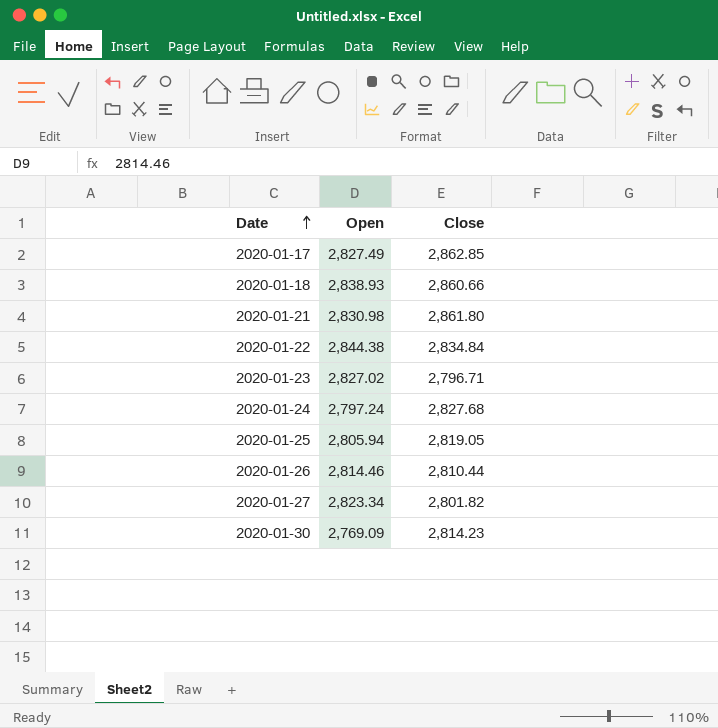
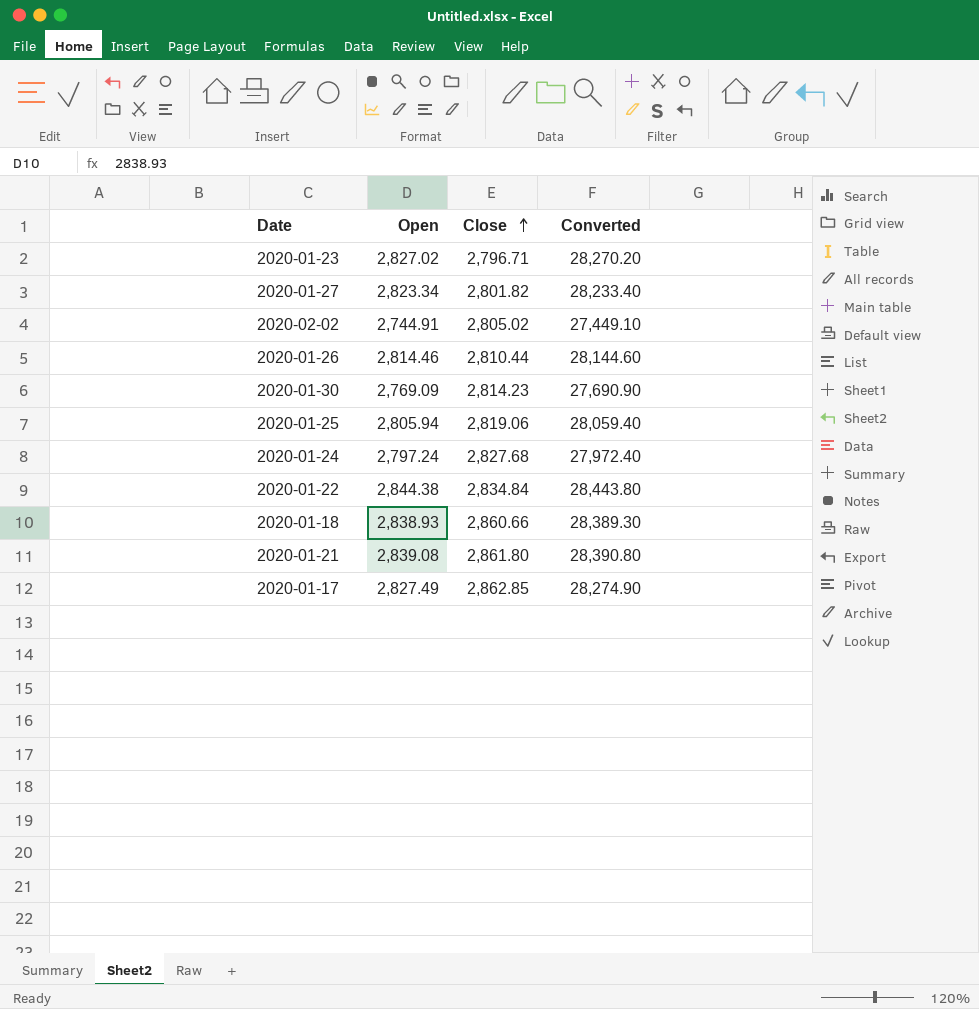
row order: Date ascending -> Close ascending
column Converted | formula: none -> [Open] * 10
row 2020-02-02: none -> 2,744.91 | 2,805.02 | 27,449.10
2020-01-25 | Close: 2,819.05 -> 2,819.06
2020-01-21 | Open: 2,830.98 -> 2,839.08

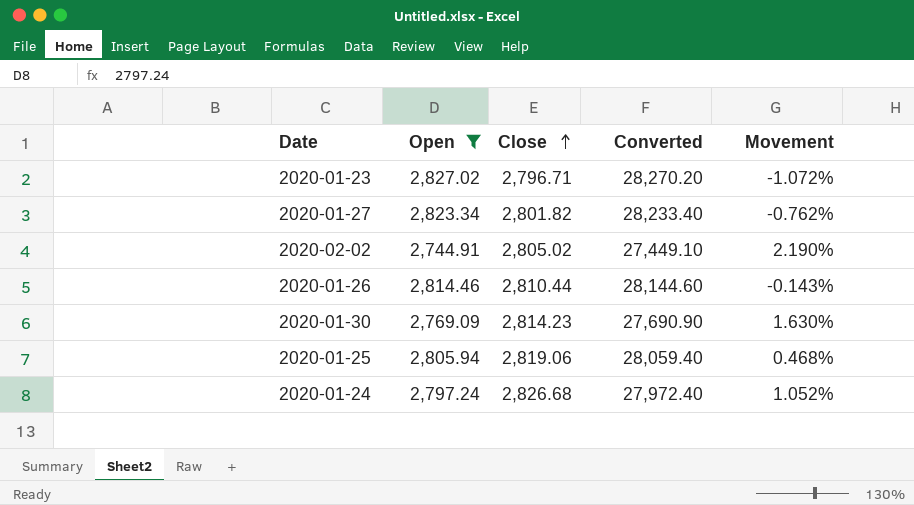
filter: none -> Open <= 2,827.02
column Movement | formula: none -> ([Close] - [Open]) / [Open]
2020-01-24 | Close: 2,827.68 -> 2,826.68

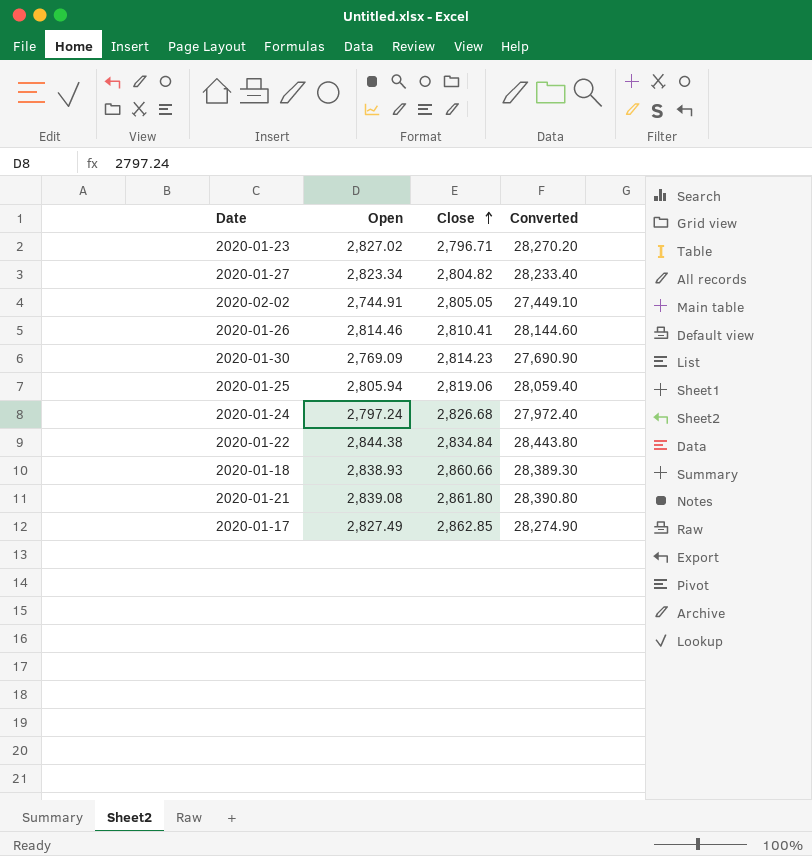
filter: Open <= 2,827.02 -> none
column Movement | formula: ([Close] - [Open]) / [Open] -> none
2020-01-27 | Close: 2,801.82 -> 2,804.82
2020-02-02 | Close: 2,805.02 -> 2,805.05
2020-01-26 | Close: 2,810.44 -> 2,810.41

